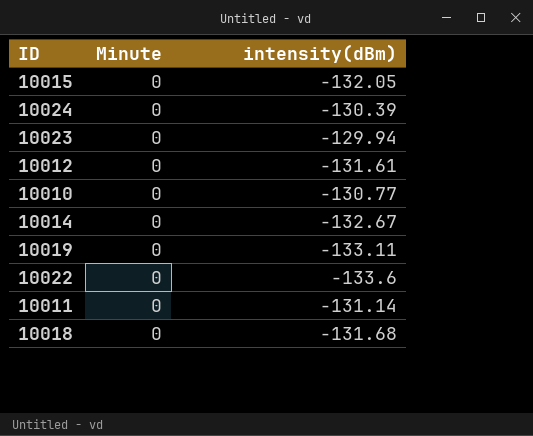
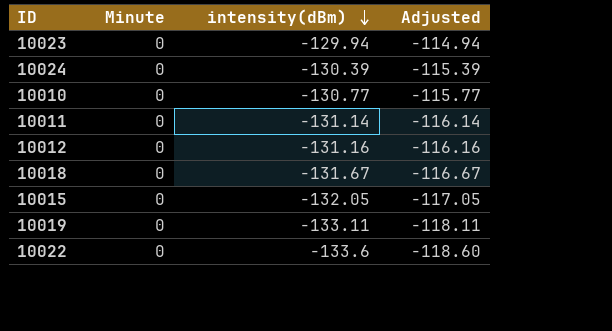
row order: none -> intensity(dBm) descending
column Adjusted | formula: none -> [intensity(dBm)] + 15
row 10014: 0 | -132.67 -> none
10012 | intensity(dBm): -131.61 -> -131.16
10018 | intensity(dBm): -131.68 -> -131.67

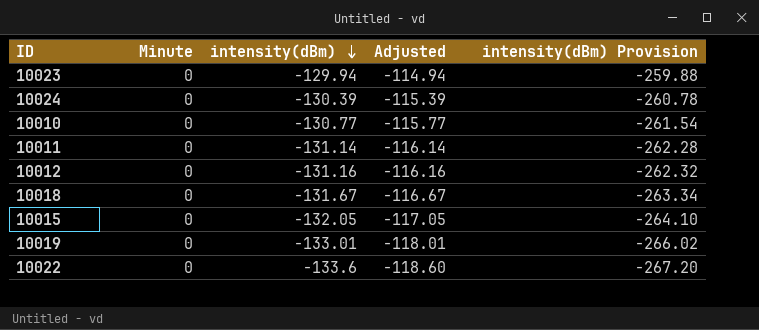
column intensity(dBm) Provision | formula: none -> [intensity(dBm)] * 2
10019 | intensity(dBm): -133.11 -> -133.01
10019 | Adjusted: -118.11 -> -118.01

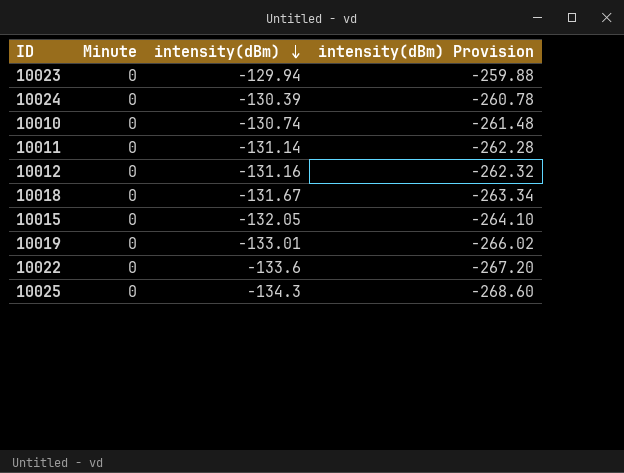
column Adjusted | formula: [intensity(dBm)] + 15 -> none
10010 | intensity(dBm): -130.77 -> -130.74
10010 | intensity(dBm) Provision: -261.54 -> -261.48
row 10025: none -> 0 | -134.3 | -268.60

